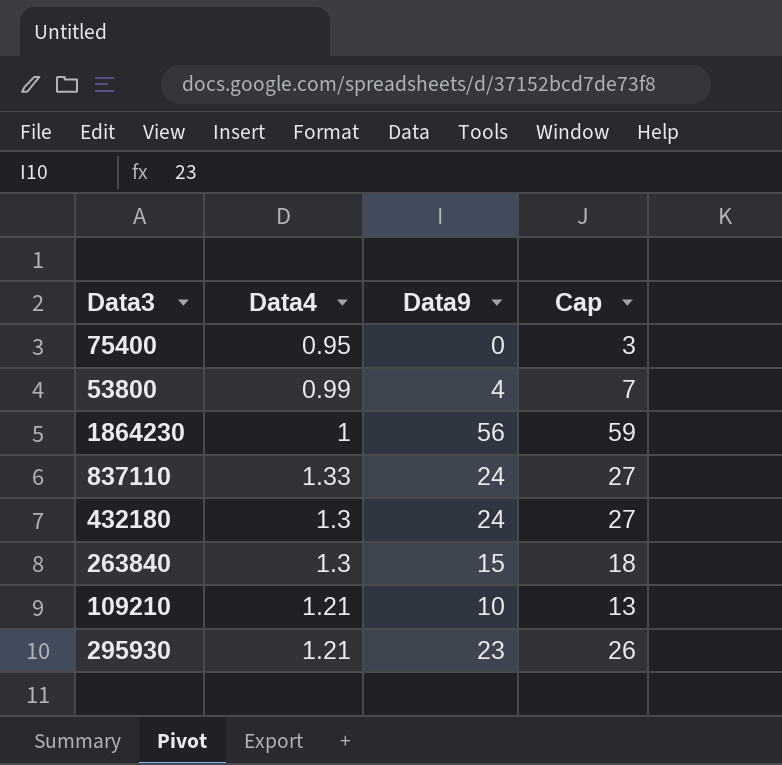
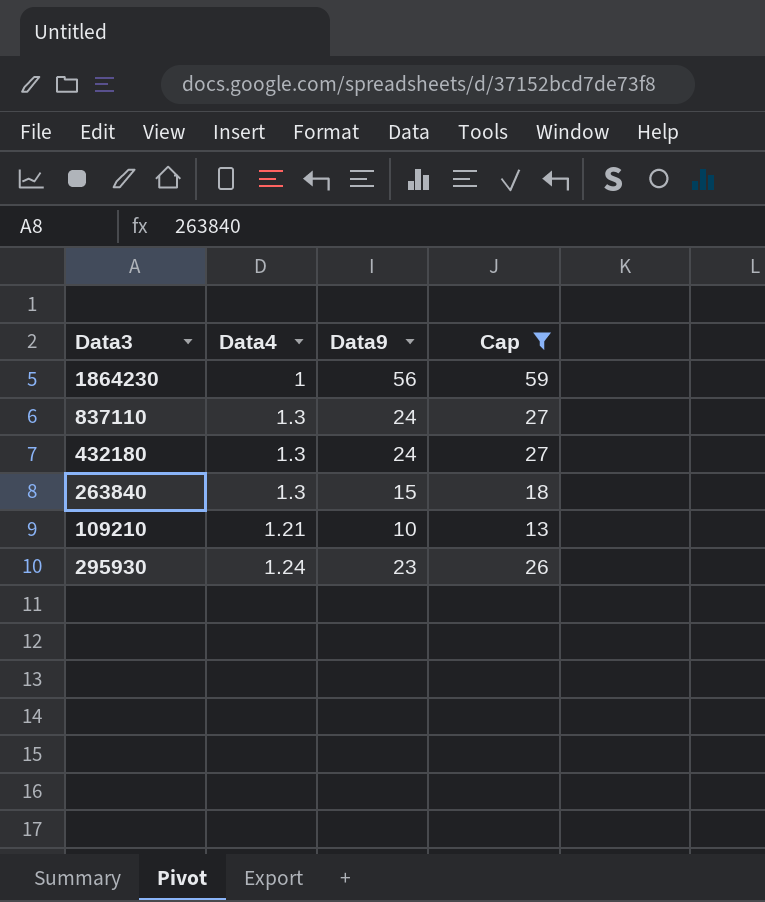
filter: none -> Cap >= 13
837110 | Data4: 1.33 -> 1.3
295930 | Data4: 1.21 -> 1.24

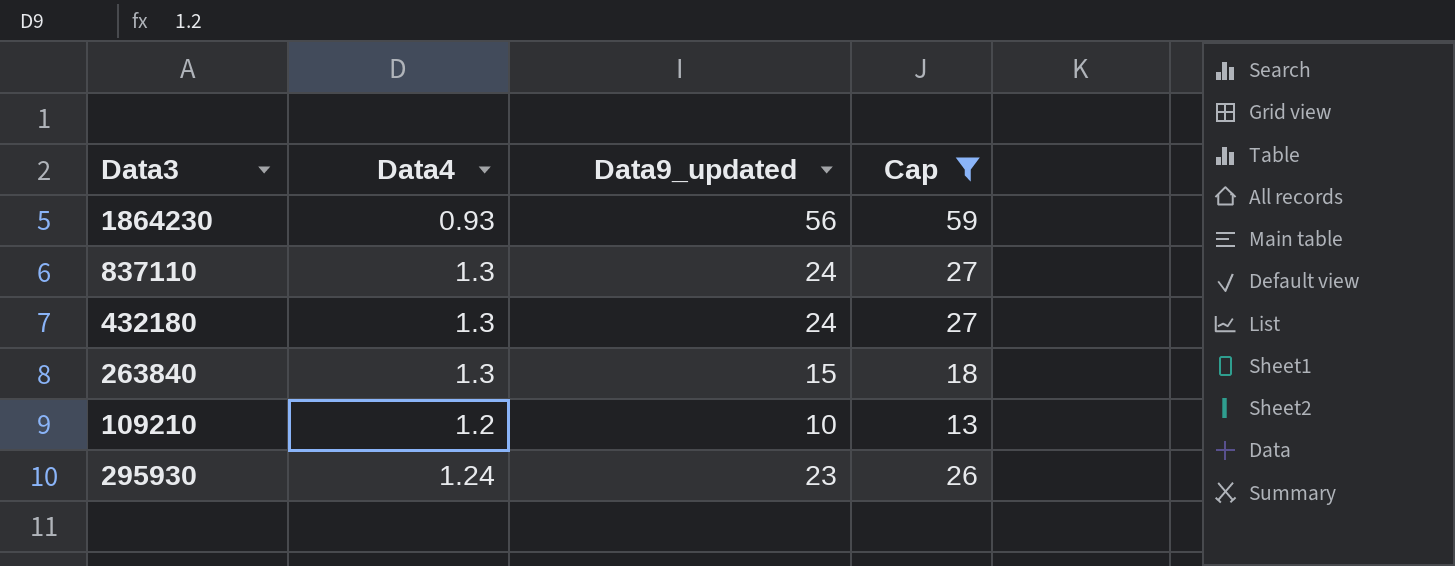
column name: Data9 -> Data9_updated
1864230 | Data4: 1 -> 0.93
109210 | Data4: 1.21 -> 1.2

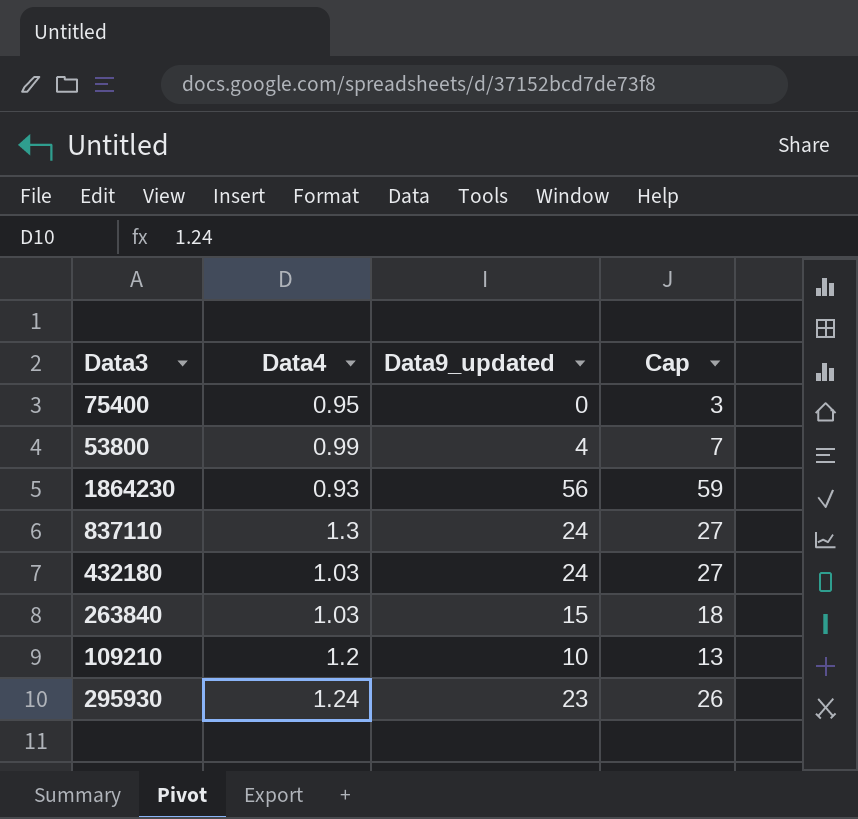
filter: Cap >= 13 -> none
432180 | Data4: 1.3 -> 1.03
263840 | Data4: 1.3 -> 1.03

